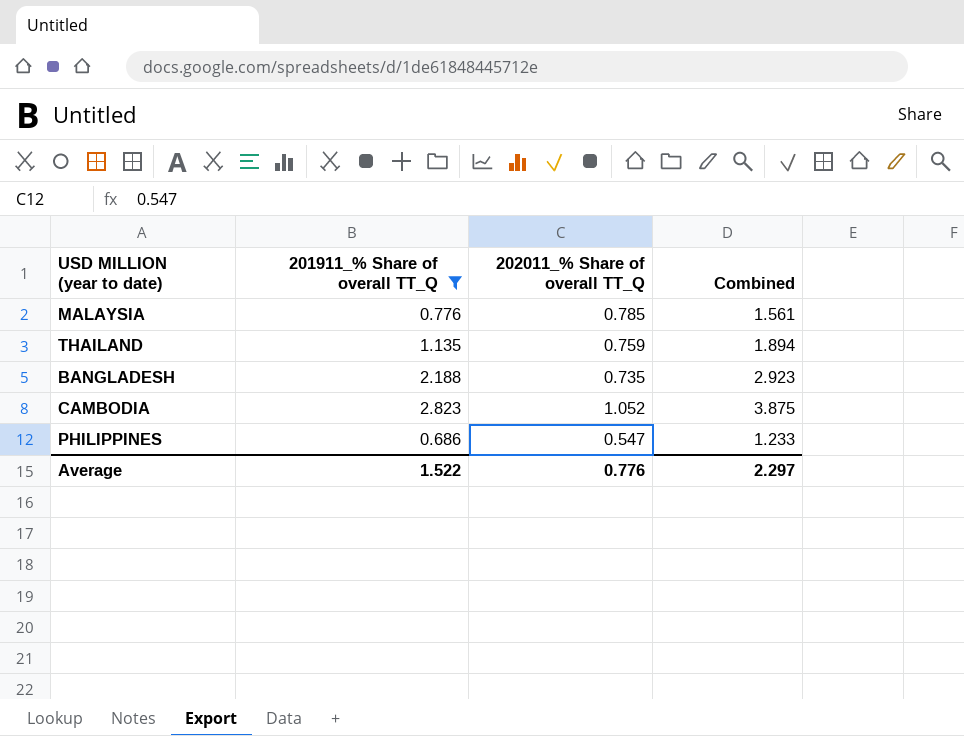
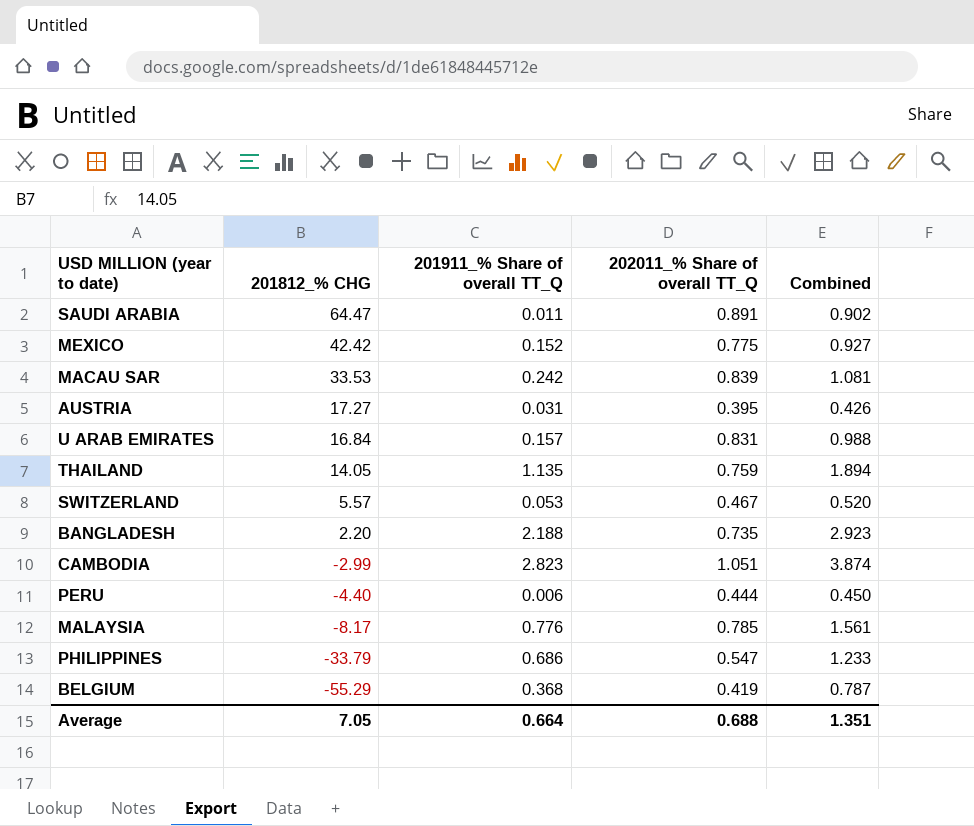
filter: 201911_% Share of overall TT_Q >= 0.686 -> none
row order: none -> 201812_% CHG descending
column 201812_% CHG | position: none -> 2
CAMBODIA | 202011_% Share of overall TT_Q: 1.052 -> 1.051
CAMBODIA | Combined: 3.875 -> 3.874
Average | 201911_% Share of overall TT_Q: 1.522 -> 0.664
Average | 202011_% Share of overall TT_Q: 0.776 -> 0.688
Average | Combined: 2.297 -> 1.351

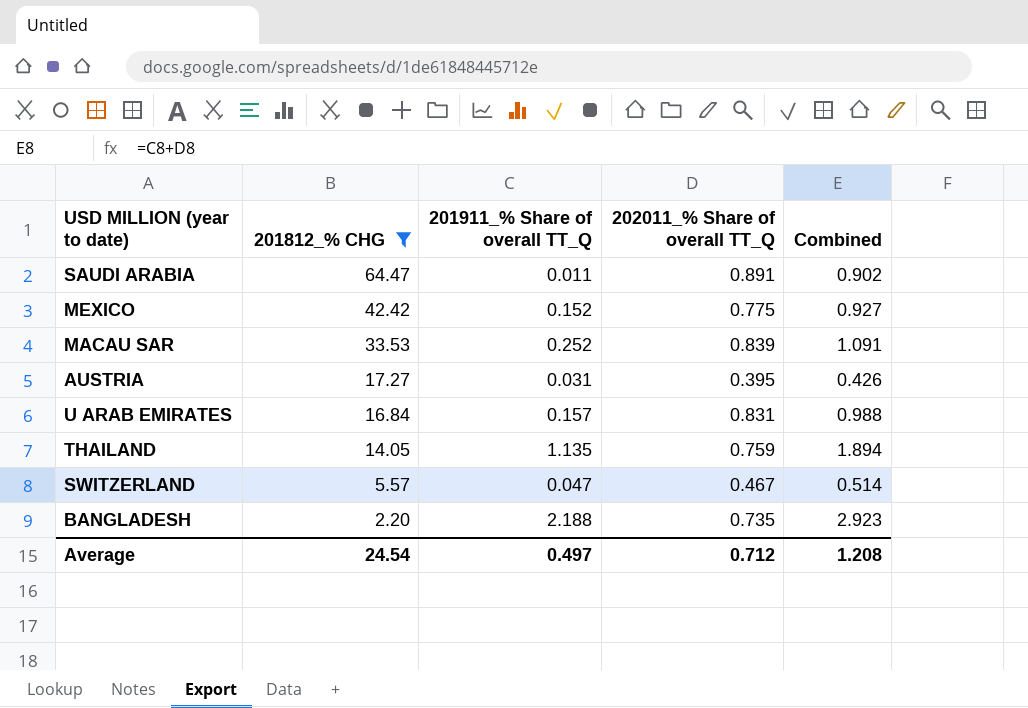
filter: none -> 201812_% CHG >= 2.20
MACAU SAR | 201911_% Share of overall TT_Q: 0.242 -> 0.252
MACAU SAR | Combined: 1.081 -> 1.091
SWITZERLAND | 201911_% Share of overall TT_Q: 0.053 -> 0.047
SWITZERLAND | Combined: 0.520 -> 0.514
Average | 201812_% CHG: 7.05 -> 24.54
Average | 201911_% Share of overall TT_Q: 0.664 -> 0.497
Average | 202011_% Share of overall TT_Q: 0.688 -> 0.712
Average | Combined: 1.351 -> 1.208

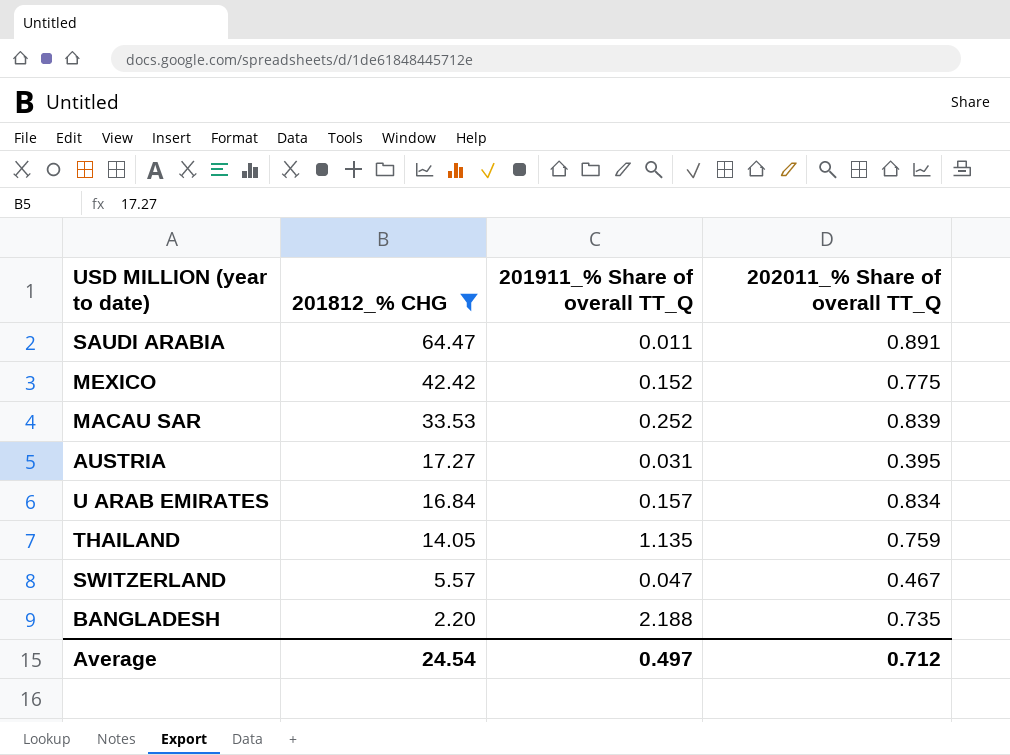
column Combined | formula: [201911_% Share of overall TT_Q] + [202011_% Share of overall TT_Q] -> none
U ARAB EMIRATES | 202011_% Share of overall TT_Q: 0.831 -> 0.834

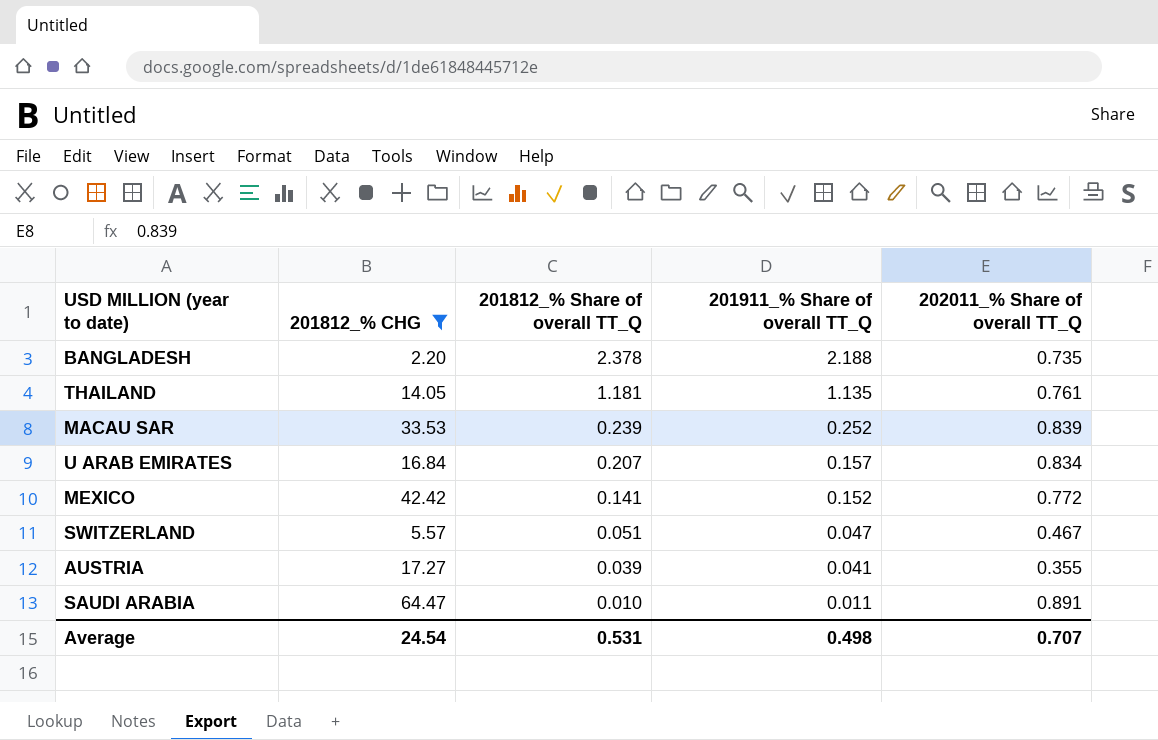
row order: 201812_% CHG descending -> 201812_% Share of overall TT_Q descending
column 201812_% Share of overall TT_Q | position: none -> 3
THAILAND | 202011_% Share of overall TT_Q: 0.759 -> 0.761
MEXICO | 202011_% Share of overall TT_Q: 0.775 -> 0.772
AUSTRIA | 201911_% Share of overall TT_Q: 0.031 -> 0.041
AUSTRIA | 202011_% Share of overall TT_Q: 0.395 -> 0.355
Average | 201911_% Share of overall TT_Q: 0.497 -> 0.498
Average | 202011_% Share of overall TT_Q: 0.712 -> 0.707

